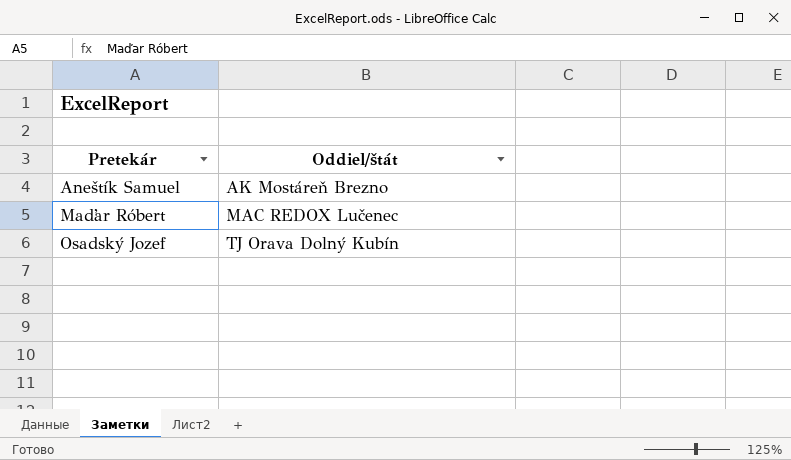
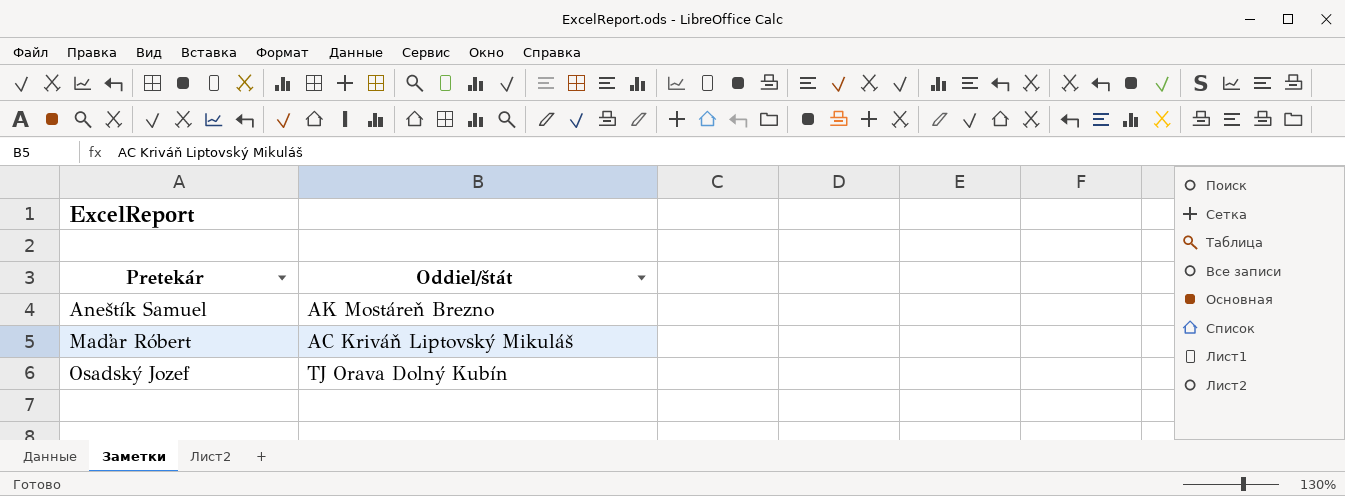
Maďar Róbert | Oddiel/štát: MAC REDOX Lučenec -> AC Kriváň Liptovský Mikuláš

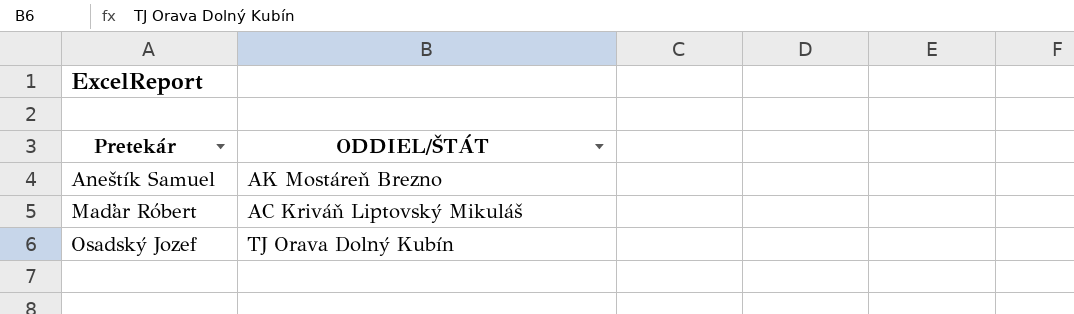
column name: Oddiel/štát -> ODDIEL/ŠTÁT

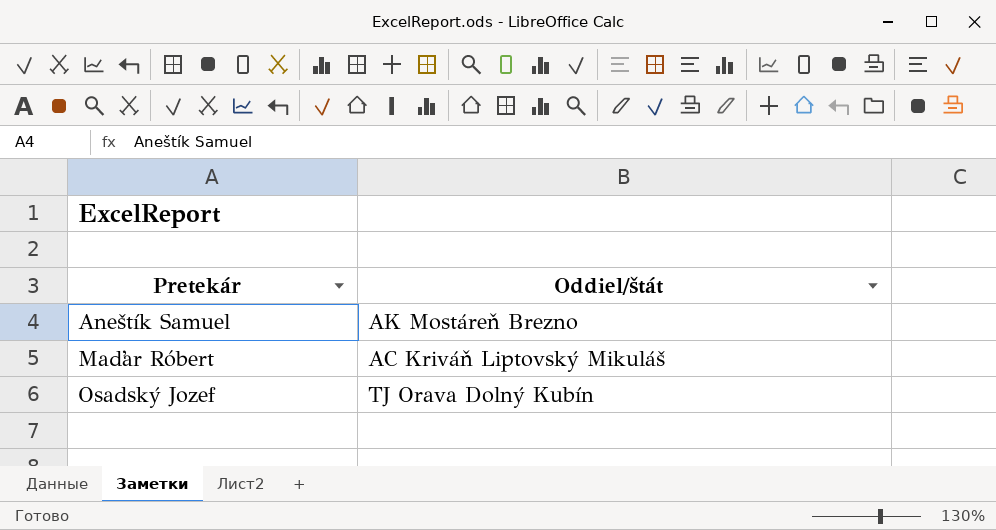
column name: ODDIEL/ŠTÁT -> Oddiel/štát

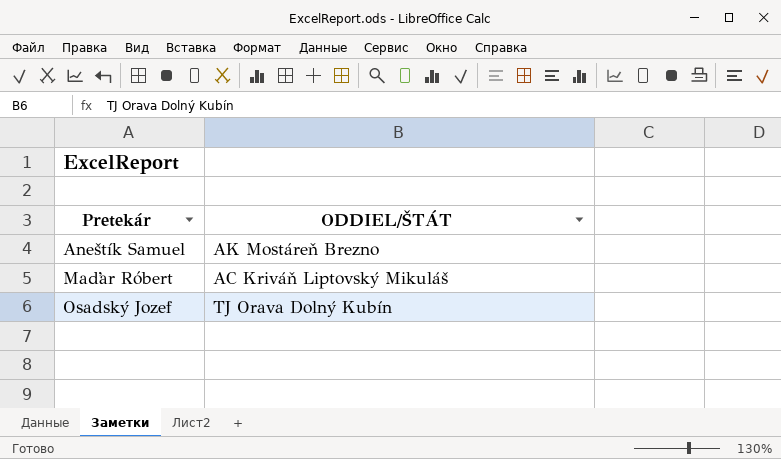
column name: Oddiel/štát -> ODDIEL/ŠTÁT

